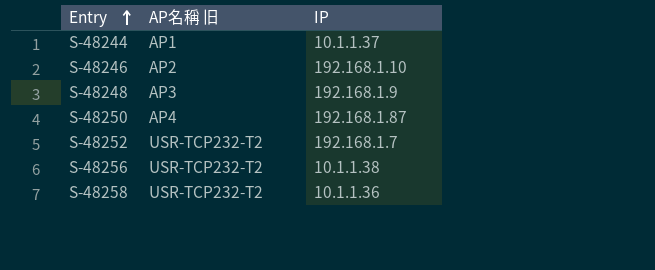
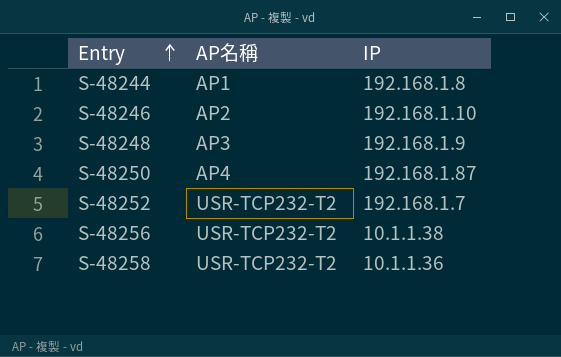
column name: AP名稱 旧 -> AP名稱
S-48244 | IP: 10.1.1.37 -> 192.168.1.8

